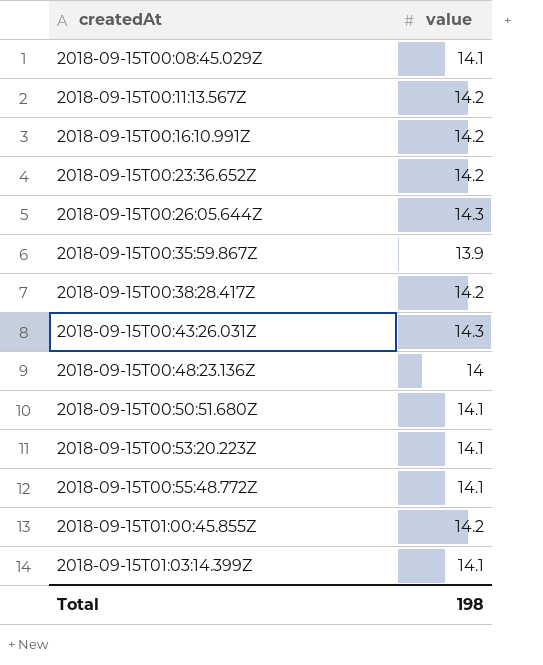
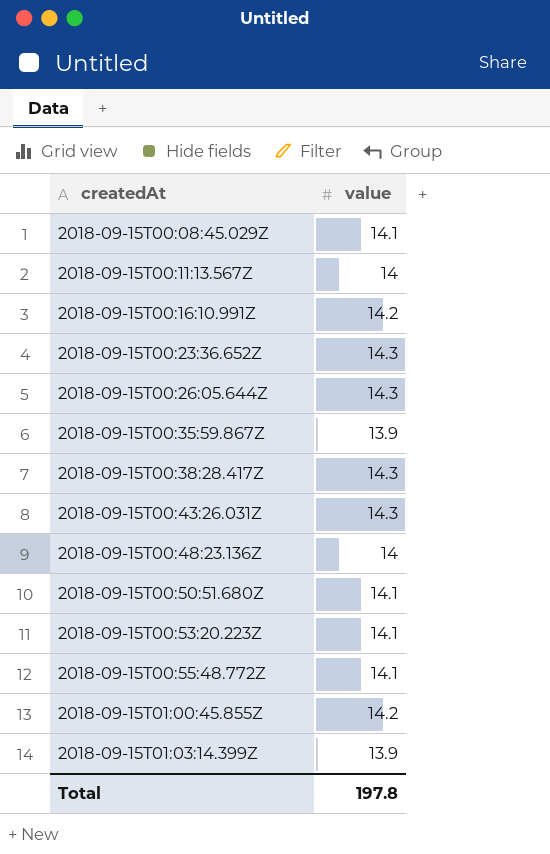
2018-09-15T00:11:13.567Z | value: 14.2 -> 14
2018-09-15T00:23:36.652Z | value: 14.2 -> 14.3
2018-09-15T00:38:28.417Z | value: 14.2 -> 14.3
2018-09-15T01:03:14.399Z | value: 14.1 -> 13.9
Total | value: 198 -> 197.8

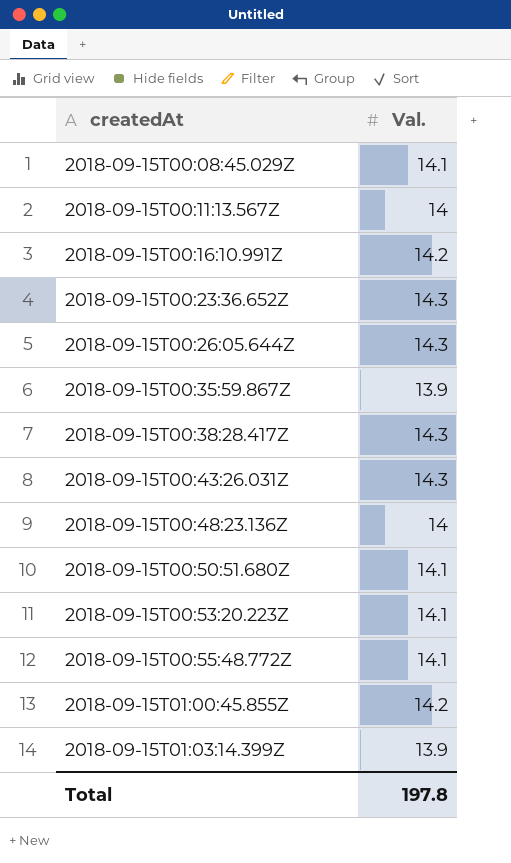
column name: value -> Val.

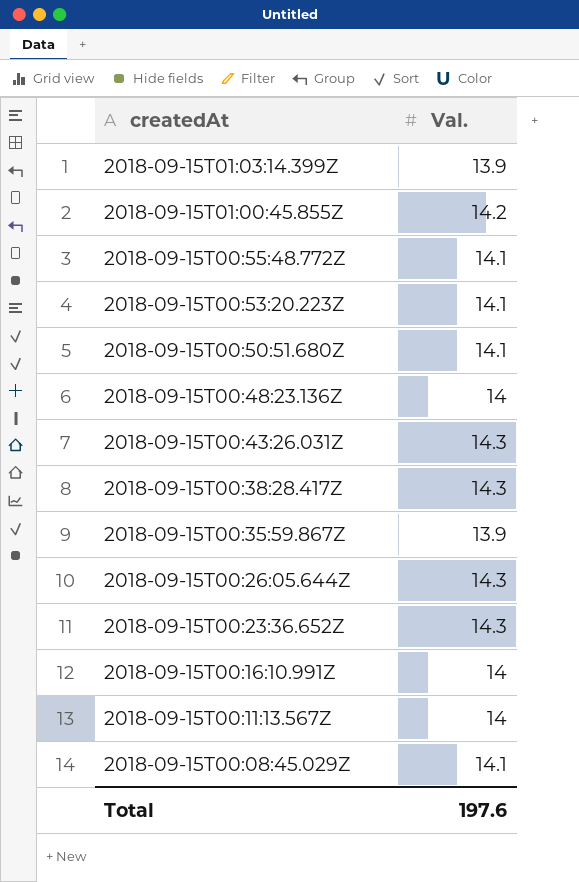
row order: createdAt ascending -> createdAt descending
2018-09-15T00:16:10.991Z | Val.: 14.2 -> 14
Total | Val.: 197.8 -> 197.6

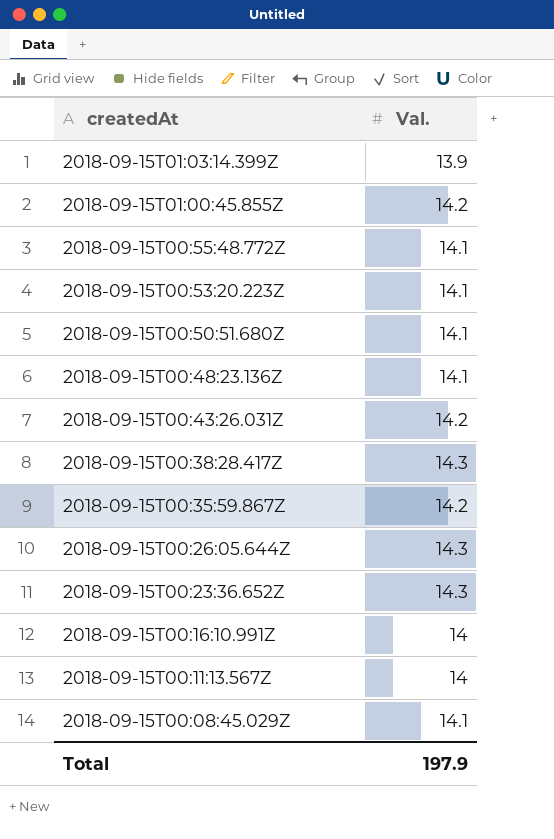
2018-09-15T00:48:23.136Z | Val.: 14 -> 14.1
2018-09-15T00:43:26.031Z | Val.: 14.3 -> 14.2
2018-09-15T00:35:59.867Z | Val.: 13.9 -> 14.2
Total | Val.: 197.6 -> 197.9

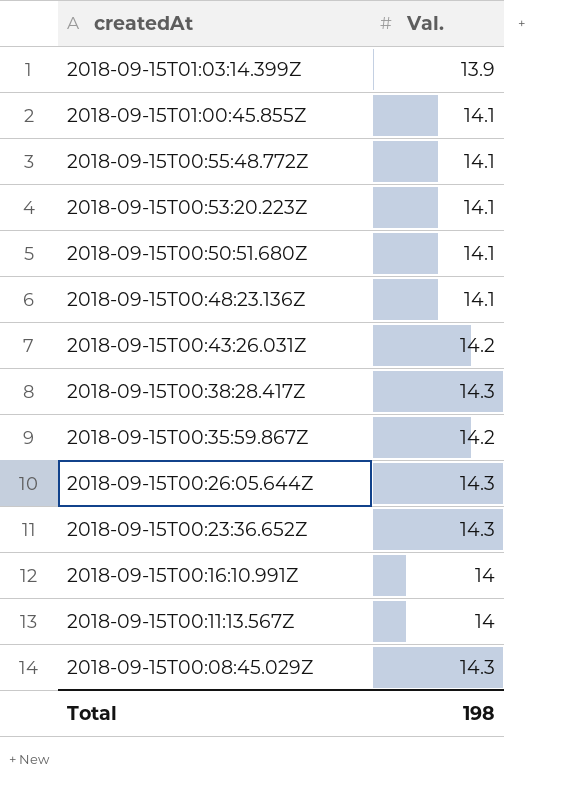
2018-09-15T01:00:45.855Z | Val.: 14.2 -> 14.1
2018-09-15T00:08:45.029Z | Val.: 14.1 -> 14.3
Total | Val.: 197.9 -> 198

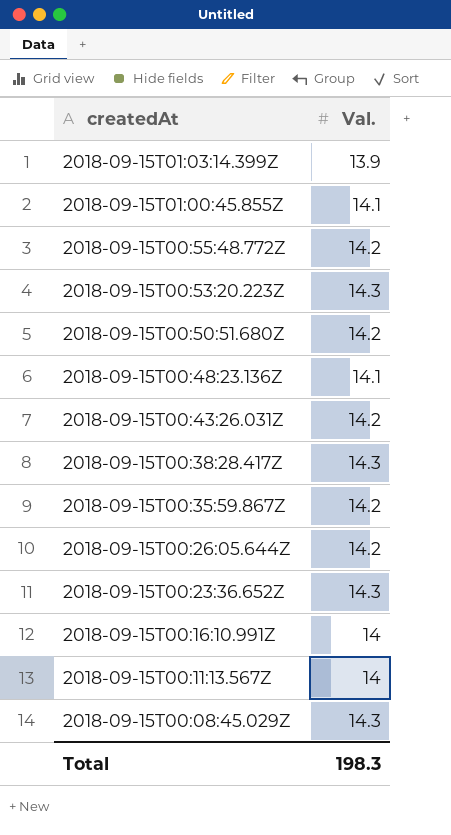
2018-09-15T00:55:48.772Z | Val.: 14.1 -> 14.2
2018-09-15T00:53:20.223Z | Val.: 14.1 -> 14.3
2018-09-15T00:50:51.680Z | Val.: 14.1 -> 14.2
2018-09-15T00:26:05.644Z | Val.: 14.3 -> 14.2
Total | Val.: 198 -> 198.3

